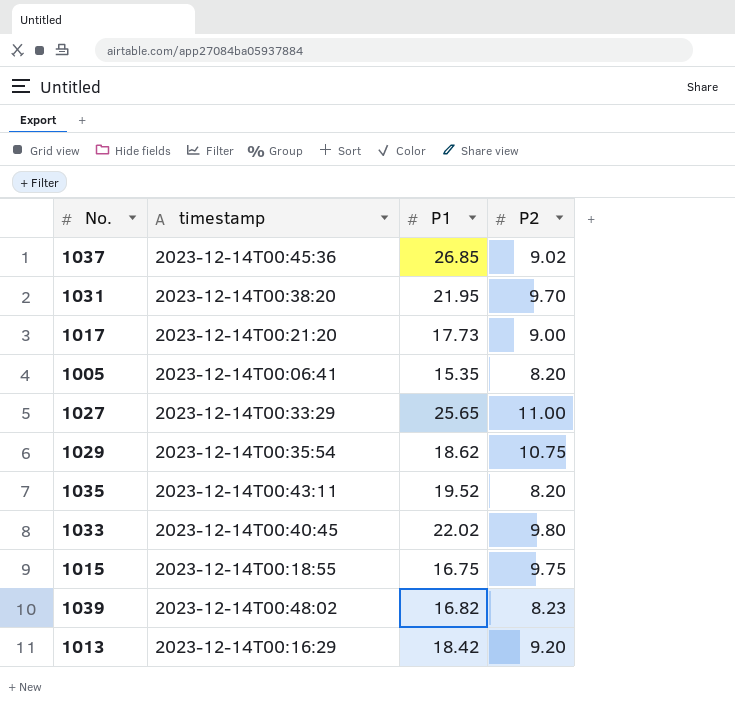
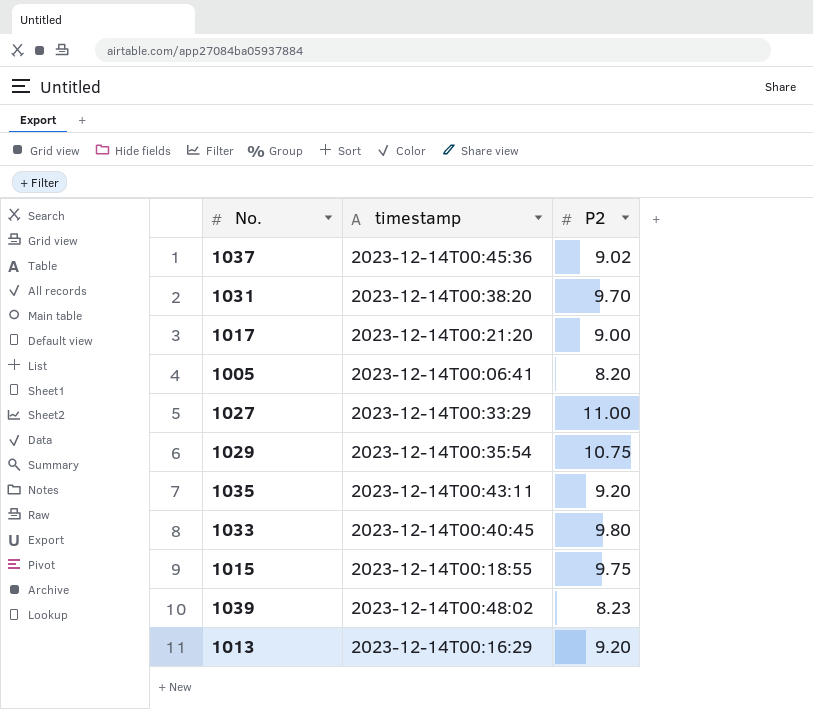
column P1 | position: 3 -> none
1035 | P2: 8.20 -> 9.20

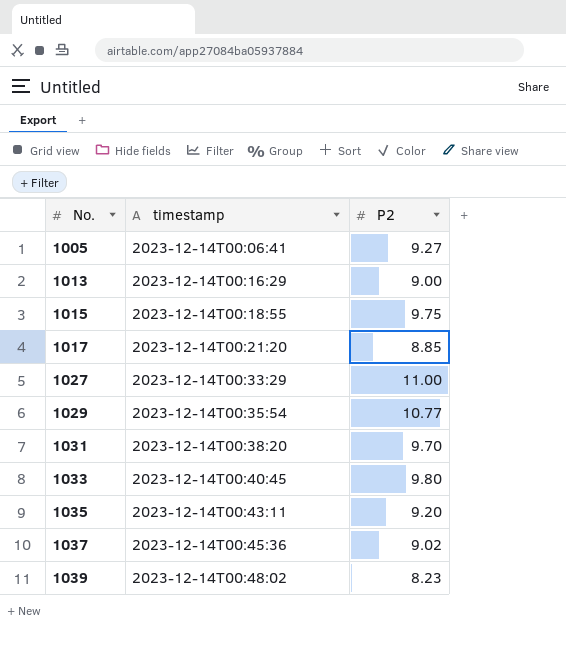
row order: none -> No. ascending
1005 | P2: 8.20 -> 9.27
1013 | P2: 9.20 -> 9.00
1017 | P2: 9.00 -> 8.85
1029 | P2: 10.75 -> 10.77

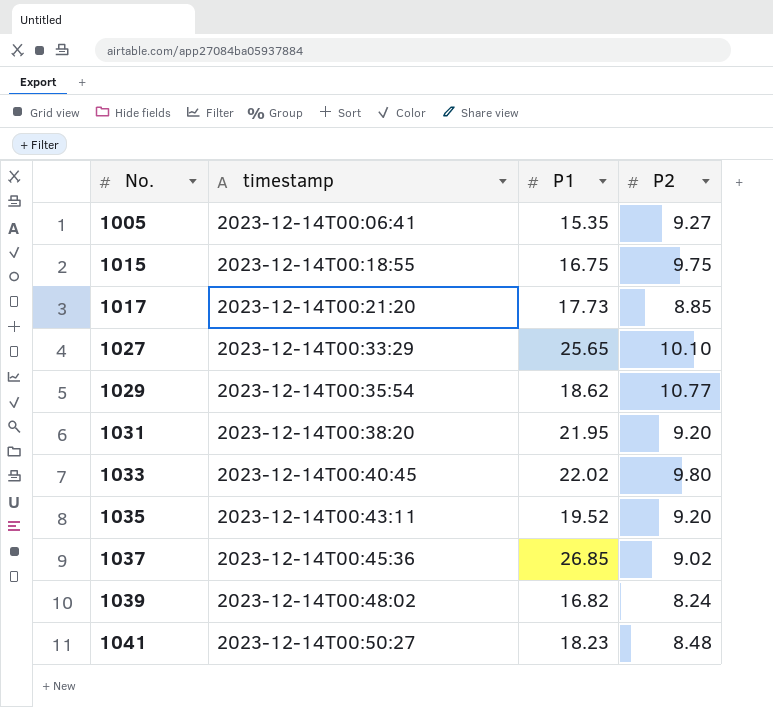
column P1 | position: none -> 3
row 1013: 2023-12-14T00:16:29 | 9.00 -> none
1027 | P2: 11.00 -> 10.10
1031 | P2: 9.70 -> 9.20
1039 | P2: 8.23 -> 8.24
row 1041: none -> 2023-12-14T00:50:27 | 18.23 | 8.48

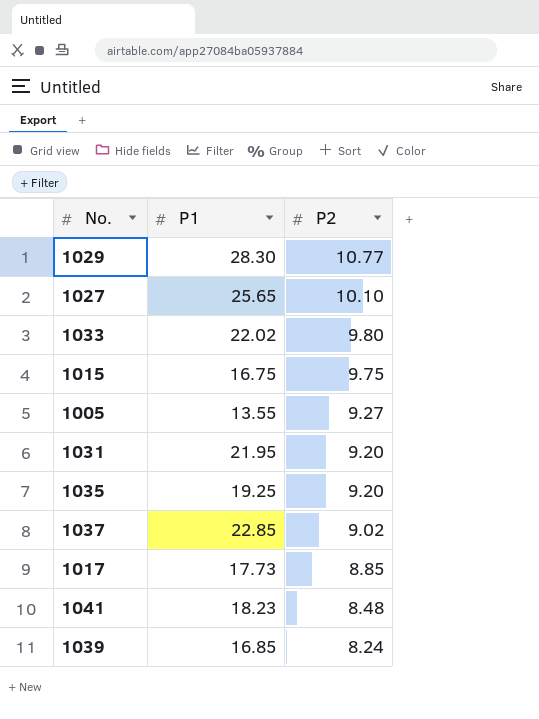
row order: No. ascending -> P2 descending
column timestamp | position: 2 -> none
1029 | P1: 18.62 -> 28.30
1005 | P1: 15.35 -> 13.55
1035 | P1: 19.52 -> 19.25
1037 | P1: 26.85 -> 22.85
1039 | P1: 16.82 -> 16.85

